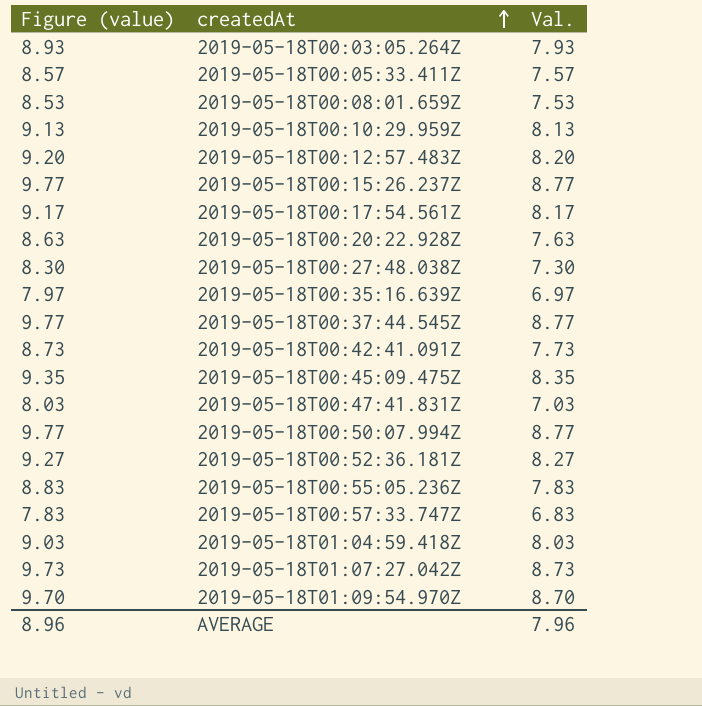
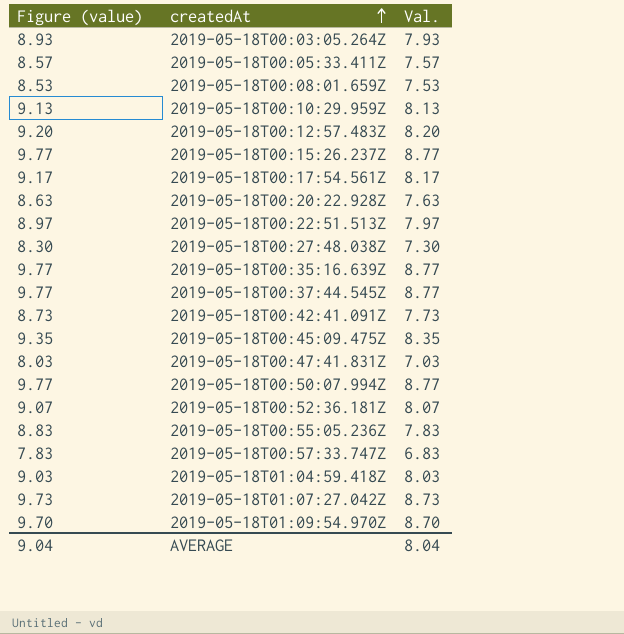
row 2019-05-18T00:22:51.513Z: none -> 8.97 | 7.97
2019-05-18T00:35:16.639Z | Figure (value): 7.97 -> 9.77
2019-05-18T00:35:16.639Z | Val.: 6.97 -> 8.77
2019-05-18T00:52:36.181Z | Figure (value): 9.27 -> 9.07
2019-05-18T00:52:36.181Z | Val.: 8.27 -> 8.07
AVERAGE | Figure (value): 8.96 -> 9.04
AVERAGE | Val.: 7.96 -> 8.04

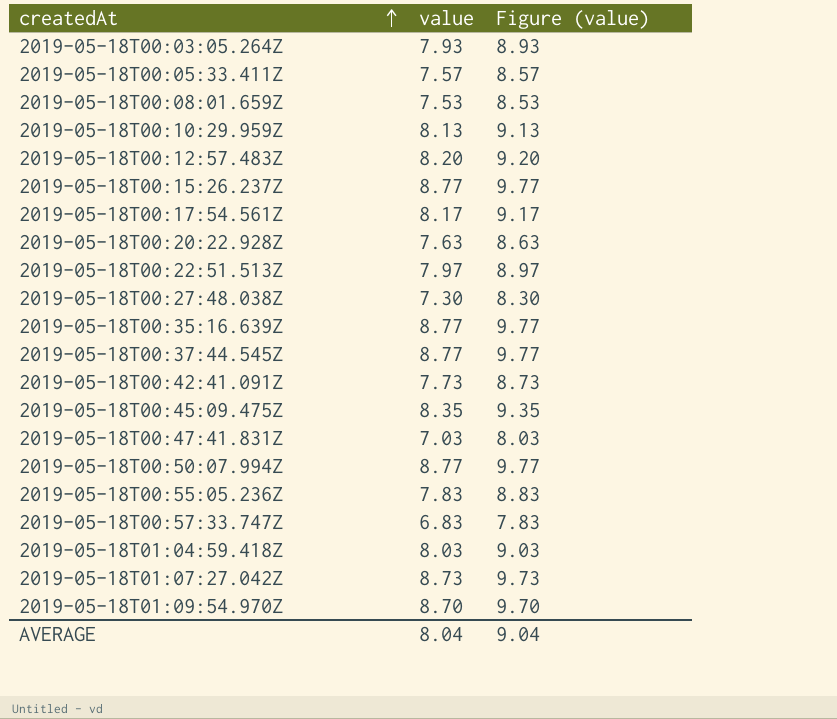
column name: Val. -> value
column Figure (value) | position: 1 -> 3
row 2019-05-18T00:52:36.181Z: 9.07 | 8.07 -> none

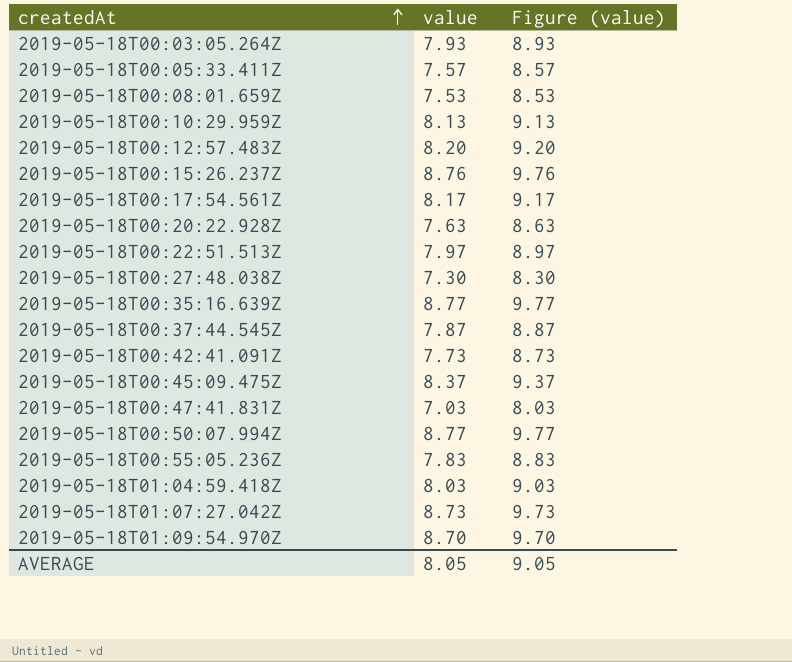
row 2019-05-18T00:57:33.747Z: 6.83 | 7.83 -> none
2019-05-18T00:15:26.237Z | value: 8.77 -> 8.76
2019-05-18T00:15:26.237Z | Figure (value): 9.77 -> 9.76
2019-05-18T00:37:44.545Z | value: 8.77 -> 7.87
2019-05-18T00:37:44.545Z | Figure (value): 9.77 -> 8.87
2019-05-18T00:45:09.475Z | value: 8.35 -> 8.37
2019-05-18T00:45:09.475Z | Figure (value): 9.35 -> 9.37
AVERAGE | value: 8.04 -> 8.05
AVERAGE | Figure (value): 9.04 -> 9.05

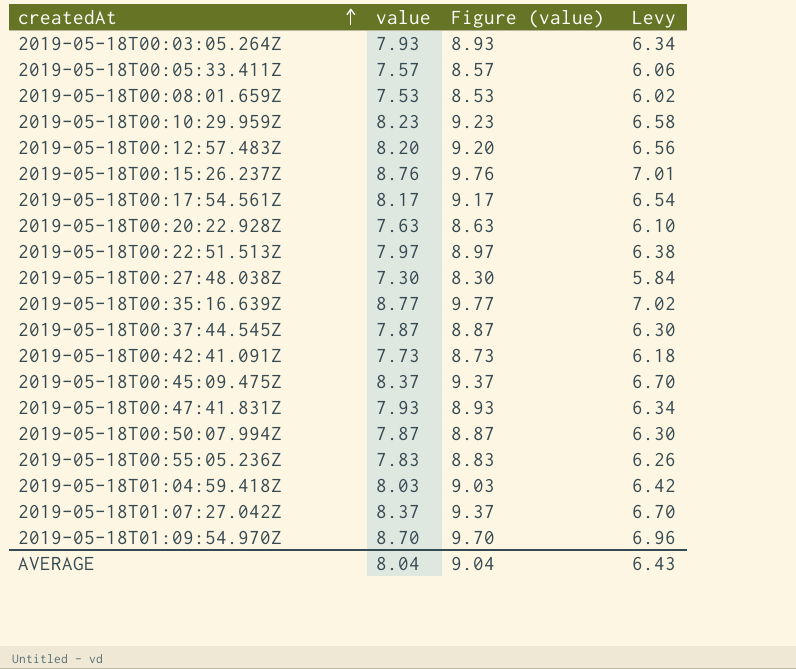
column Levy | formula: none -> [value] * 0.8
2019-05-18T00:10:29.959Z | value: 8.13 -> 8.23
2019-05-18T00:10:29.959Z | Figure (value): 9.13 -> 9.23
2019-05-18T00:47:41.831Z | value: 7.03 -> 7.93
2019-05-18T00:47:41.831Z | Figure (value): 8.03 -> 8.93
2019-05-18T00:50:07.994Z | value: 8.77 -> 7.87
2019-05-18T00:50:07.994Z | Figure (value): 9.77 -> 8.87
2019-05-18T01:07:27.042Z | value: 8.73 -> 8.37
2019-05-18T01:07:27.042Z | Figure (value): 9.73 -> 9.37
AVERAGE | value: 8.05 -> 8.04
AVERAGE | Figure (value): 9.05 -> 9.04

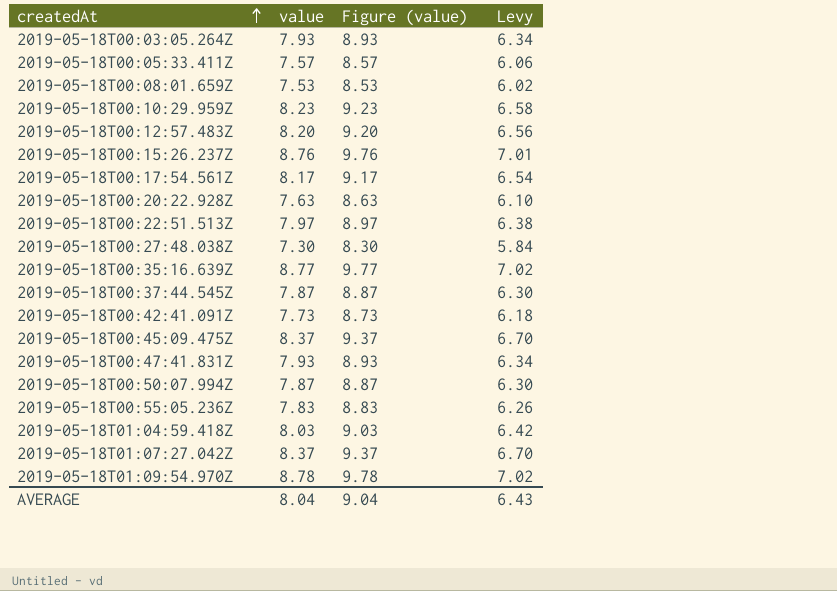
2019-05-18T01:09:54.970Z | value: 8.70 -> 8.78
2019-05-18T01:09:54.970Z | Figure (value): 9.70 -> 9.78
2019-05-18T01:09:54.970Z | Levy: 6.96 -> 7.02

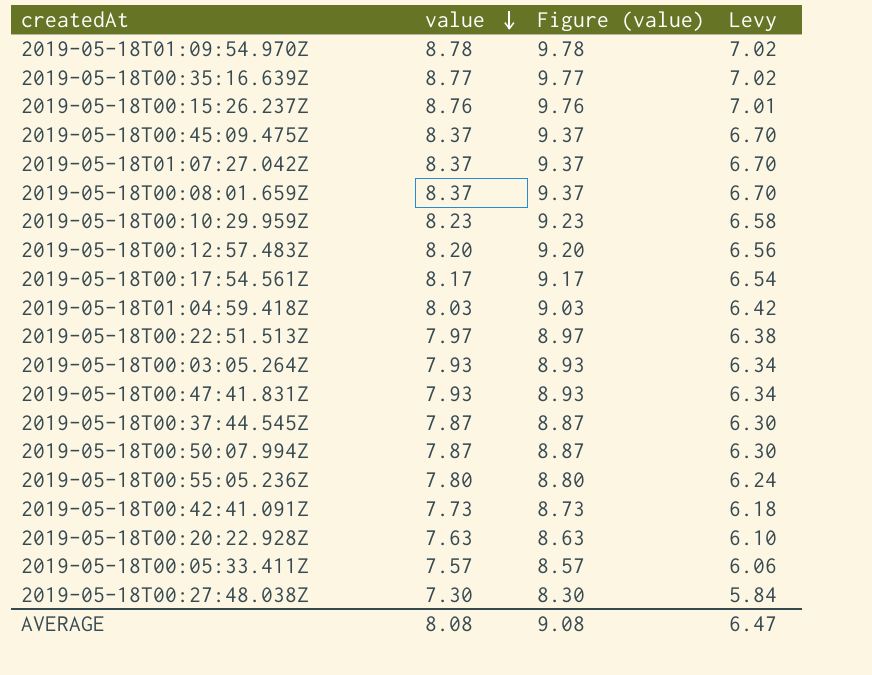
row order: createdAt ascending -> value descending
2019-05-18T00:08:01.659Z | value: 7.53 -> 8.37
2019-05-18T00:08:01.659Z | Figure (value): 8.53 -> 9.37
2019-05-18T00:08:01.659Z | Levy: 6.02 -> 6.70
2019-05-18T00:55:05.236Z | value: 7.83 -> 7.80
2019-05-18T00:55:05.236Z | Figure (value): 8.83 -> 8.80
2019-05-18T00:55:05.236Z | Levy: 6.26 -> 6.24
AVERAGE | value: 8.04 -> 8.08
AVERAGE | Figure (value): 9.04 -> 9.08
AVERAGE | Levy: 6.43 -> 6.47

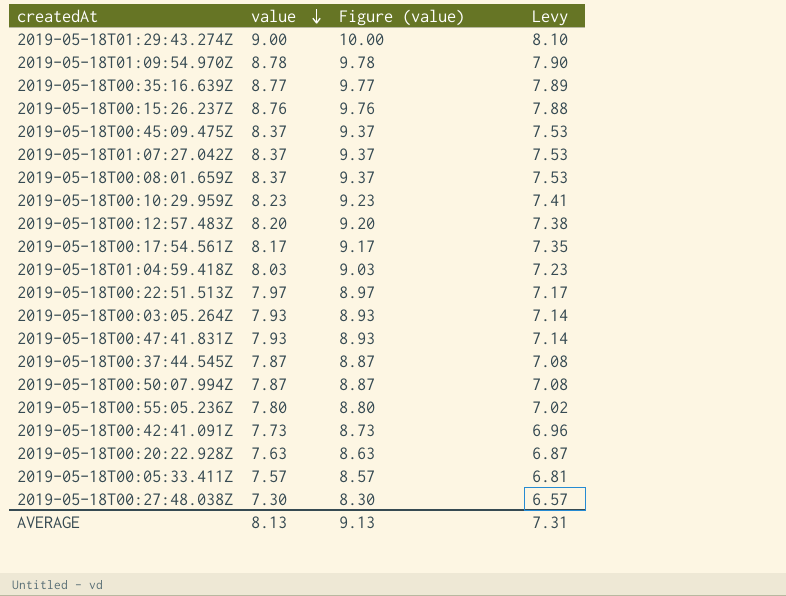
column Levy | formula: [value] * 0.8 -> [value] * 0.9
row 2019-05-18T01:29:43.274Z: none -> 9.00 | 10.00 | 8.10
AVERAGE | value: 8.08 -> 8.13
AVERAGE | Figure (value): 9.08 -> 9.13
AVERAGE | Levy: 6.47 -> 7.31

